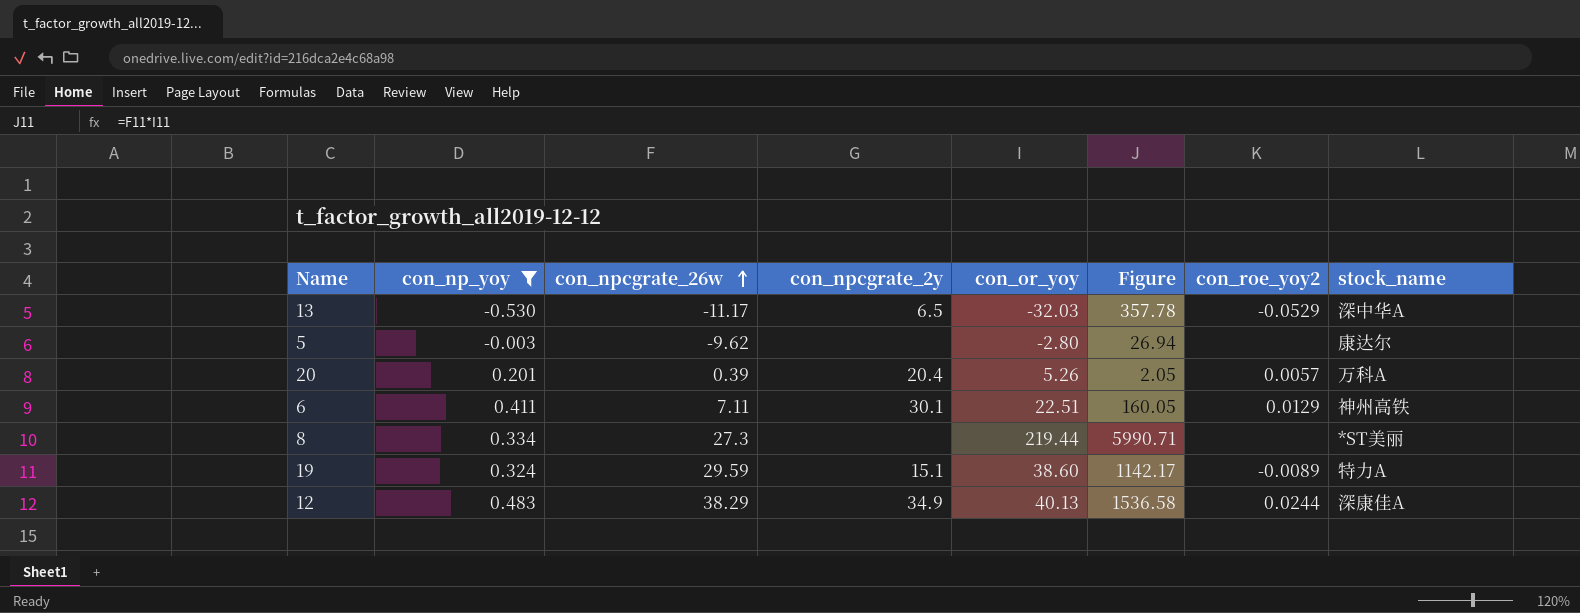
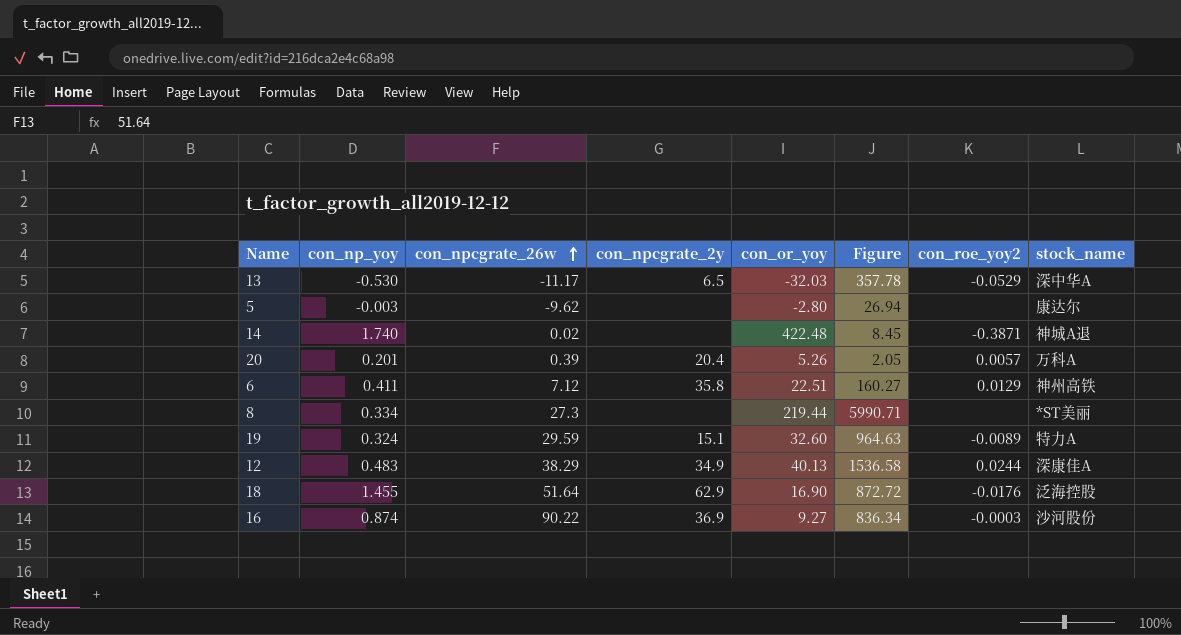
filter: con_np_yoy <= 0.483 -> none
6 | con_npcgrate_26w: 7.11 -> 7.12
6 | con_npcgrate_2y: 30.1 -> 35.8
6 | Figure: 160.05 -> 160.27
19 | con_or_yoy: 38.60 -> 32.60
19 | Figure: 1142.17 -> 964.63

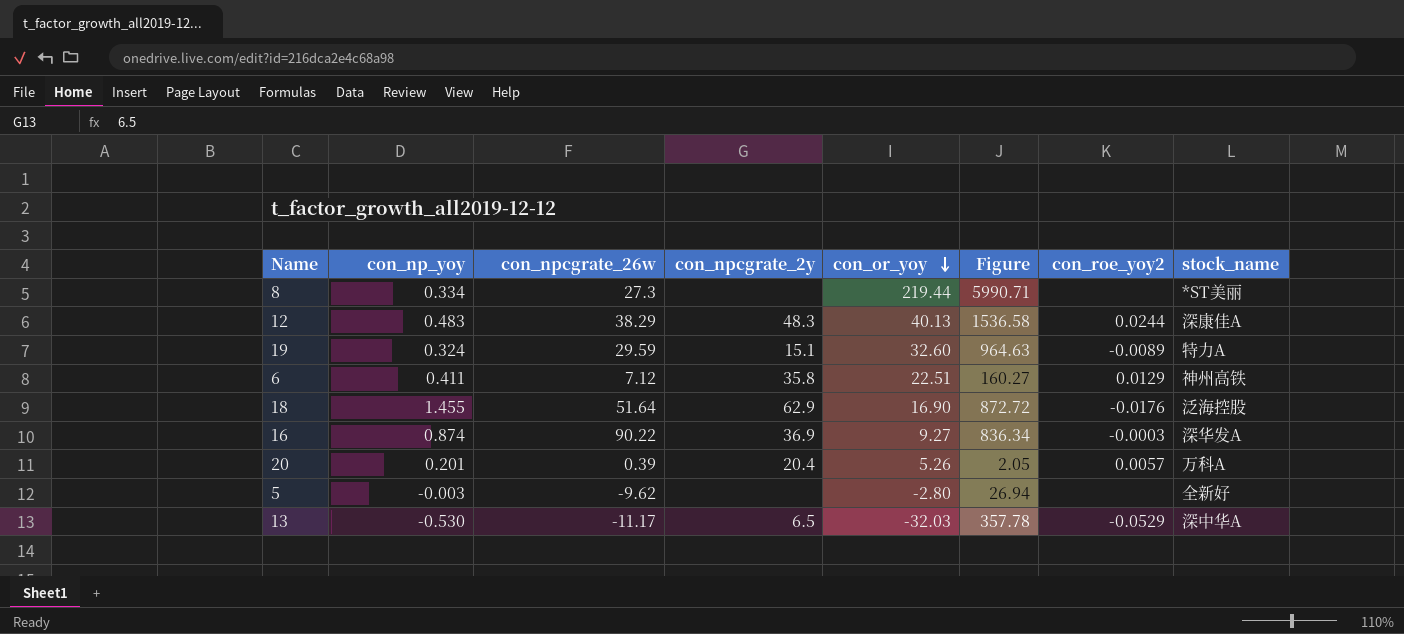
row order: con_npcgrate_26w ascending -> con_or_yoy descending
row 14: 1.740 | 0.02 | none | 422.48 | 8.45 | -0.3871 | 神城A退 -> none
12 | con_npcgrate_2y: 34.9 -> 48.3
16 | stock_name: 沙河股份 -> 深华发A
5 | stock_name: 康达尔 -> 全新好

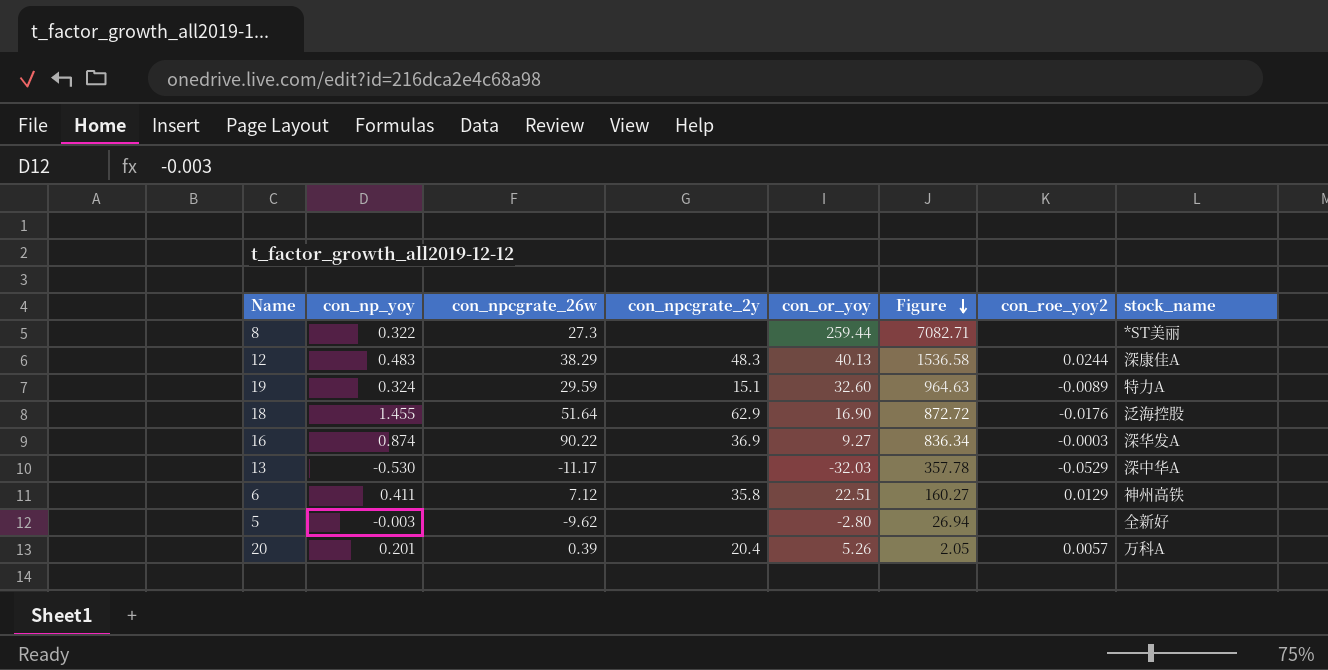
row order: con_or_yoy descending -> Figure descending
8 | con_np_yoy: 0.334 -> 0.322
8 | con_or_yoy: 219.44 -> 259.44
8 | Figure: 5990.71 -> 7082.71
13 | con_npcgrate_2y: 6.5 -> none

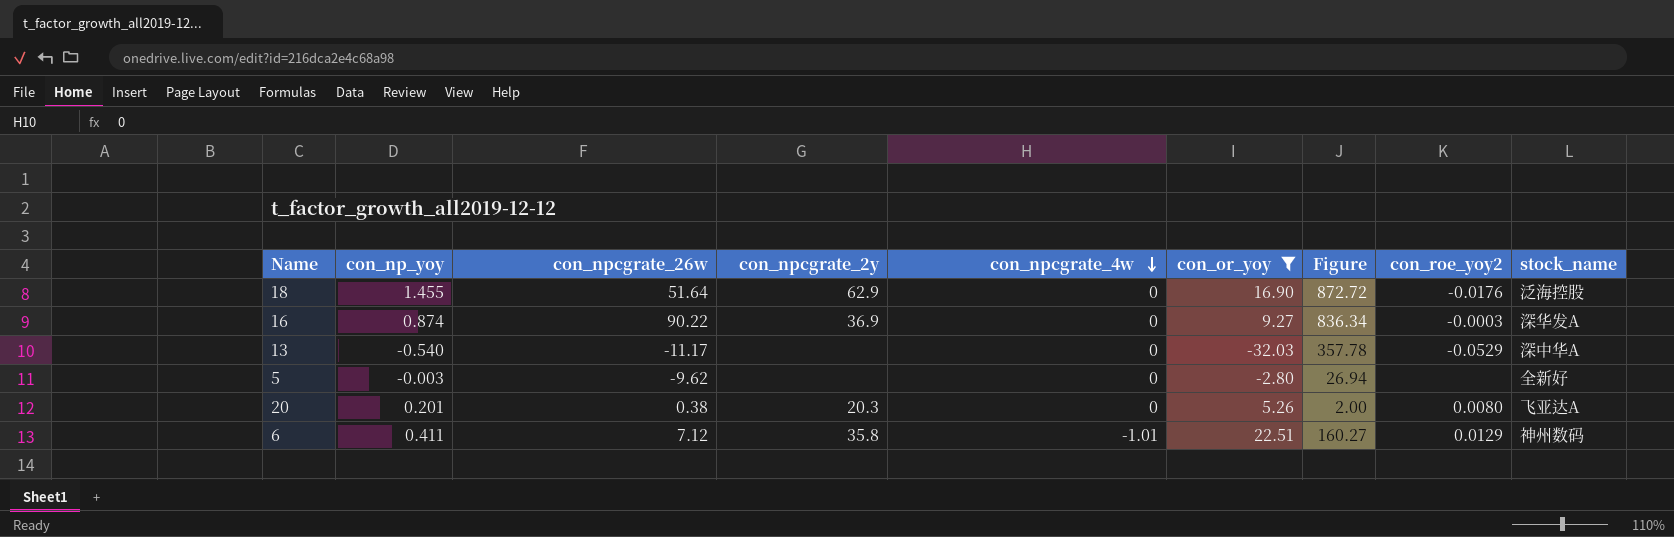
filter: none -> con_or_yoy <= 22.51
row order: Figure descending -> con_npcgrate_4w descending
column con_npcgrate_4w | position: none -> 5
13 | con_np_yoy: -0.530 -> -0.540
20 | con_npcgrate_26w: 0.39 -> 0.38
20 | con_npcgrate_2y: 20.4 -> 20.3
20 | Figure: 2.05 -> 2.00
20 | con_roe_yoy2: 0.0057 -> 0.0080
20 | stock_name: 万科A -> 飞亚达A
6 | stock_name: 神州高铁 -> 神州数码

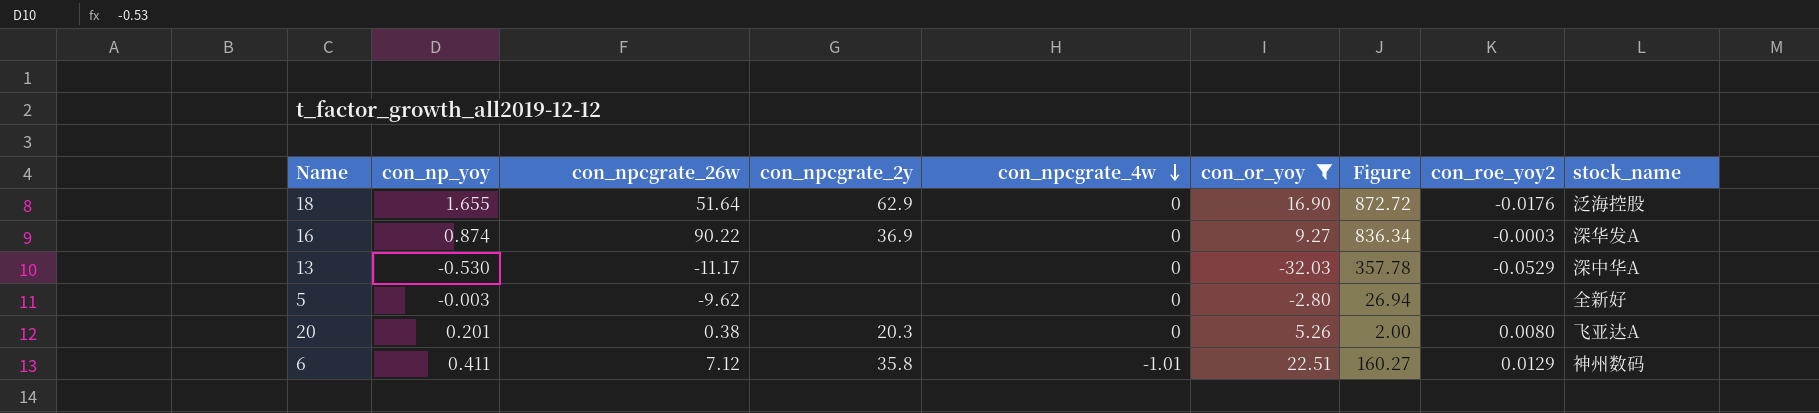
18 | con_np_yoy: 1.455 -> 1.655
13 | con_np_yoy: -0.540 -> -0.530

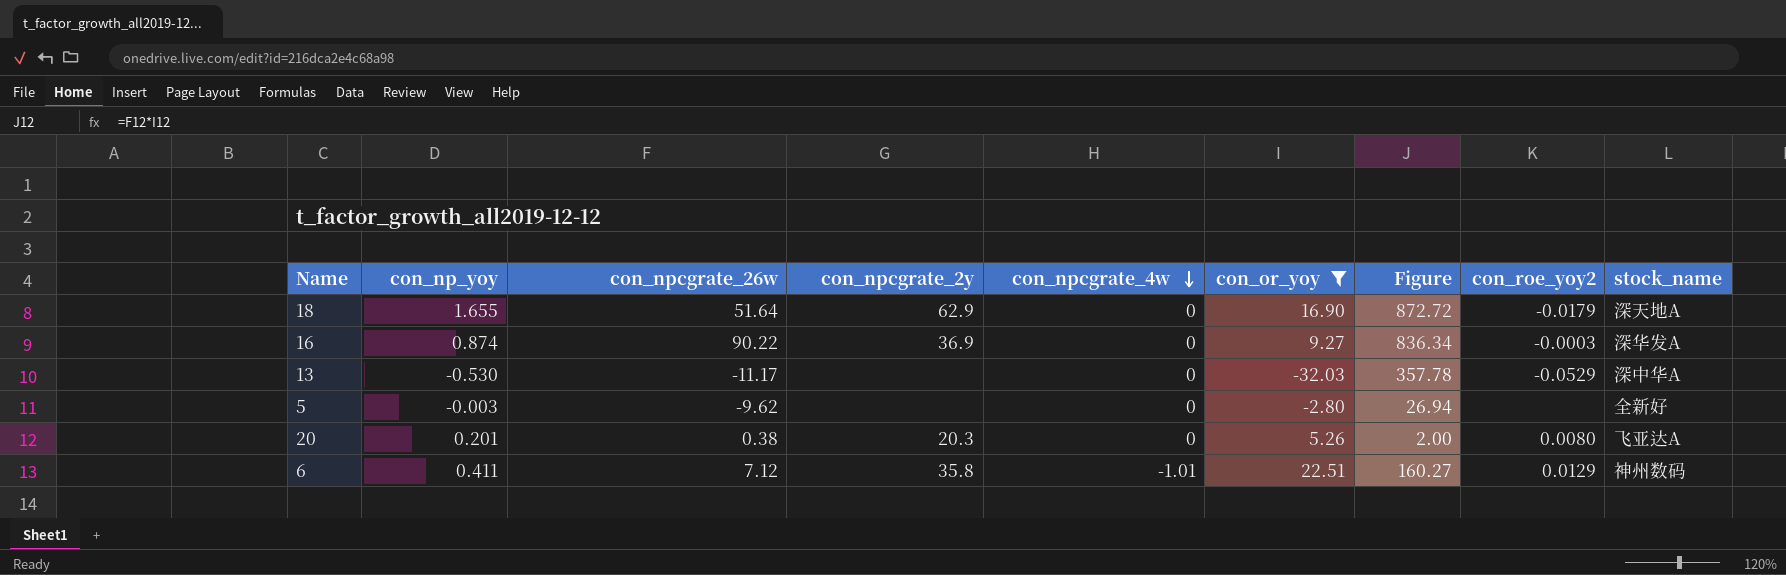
18 | con_roe_yoy2: -0.0176 -> -0.0179
18 | stock_name: 泛海控股 -> 深天地A

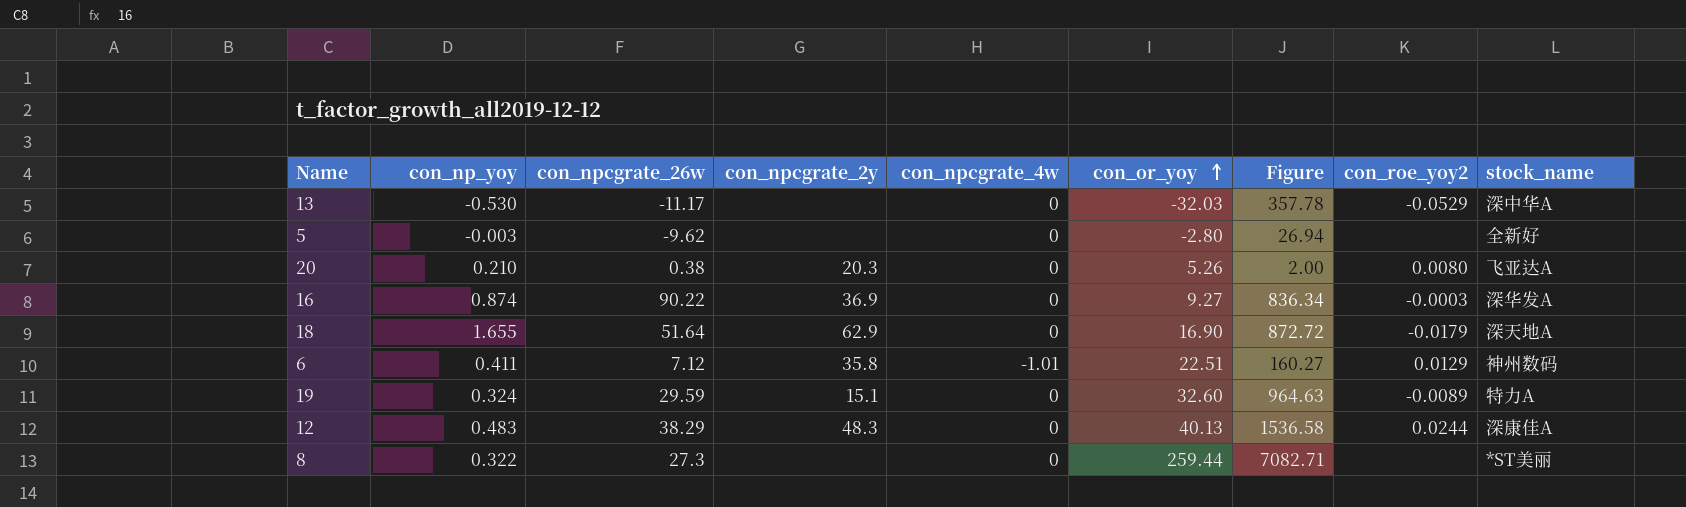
filter: con_or_yoy <= 22.51 -> none
row order: con_npcgrate_4w descending -> con_or_yoy ascending
20 | con_np_yoy: 0.201 -> 0.210

